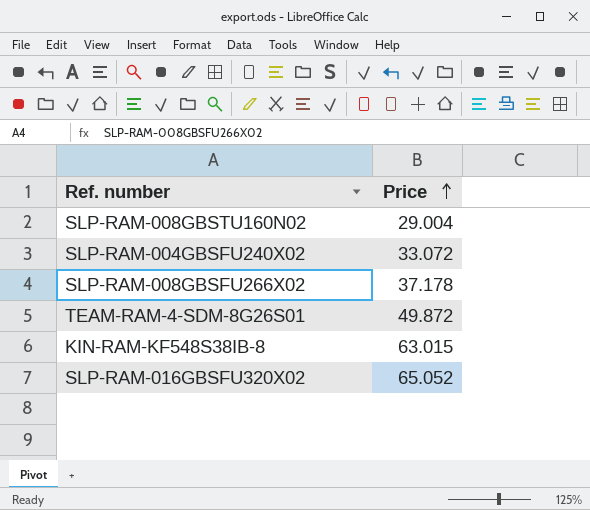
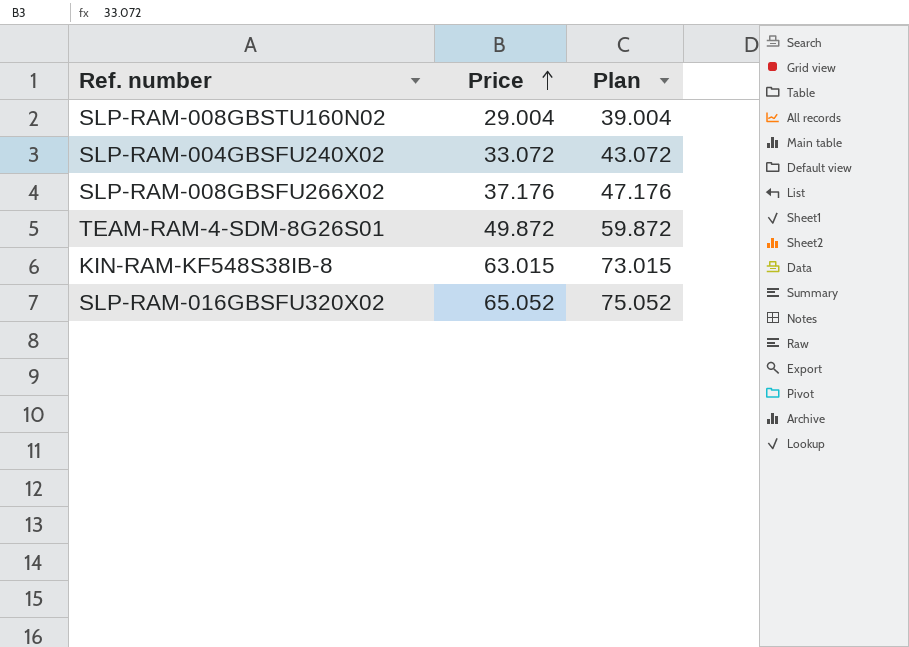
column Plan | formula: none -> [Price] + 10
SLP-RAM-008GBSFU266X02 | Price: 37.178 -> 37.176

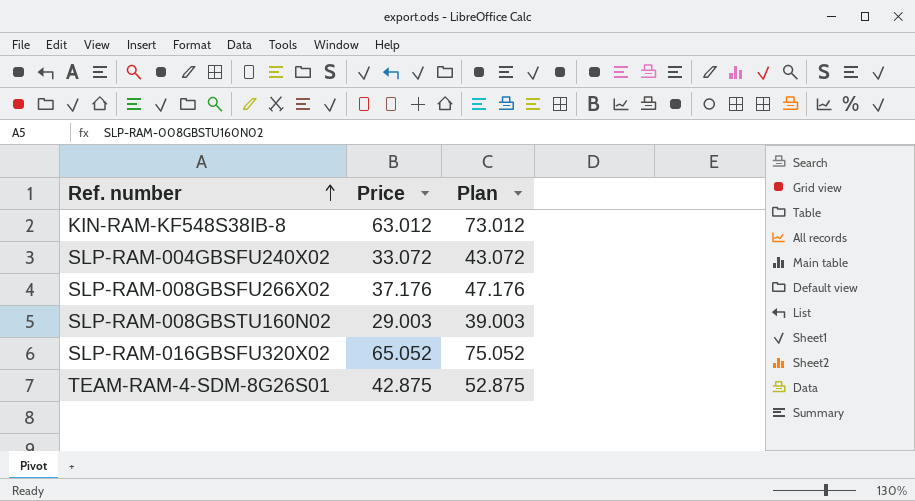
row order: Price ascending -> Ref. number ascending
KIN-RAM-KF548S38IB-8 | Price: 63.015 -> 63.012
KIN-RAM-KF548S38IB-8 | Plan: 73.015 -> 73.012
SLP-RAM-008GBSTU160N02 | Price: 29.004 -> 29.003
SLP-RAM-008GBSTU160N02 | Plan: 39.004 -> 39.003
TEAM-RAM-4-SDM-8G26S01 | Price: 49.872 -> 42.875
TEAM-RAM-4-SDM-8G26S01 | Plan: 59.872 -> 52.875

